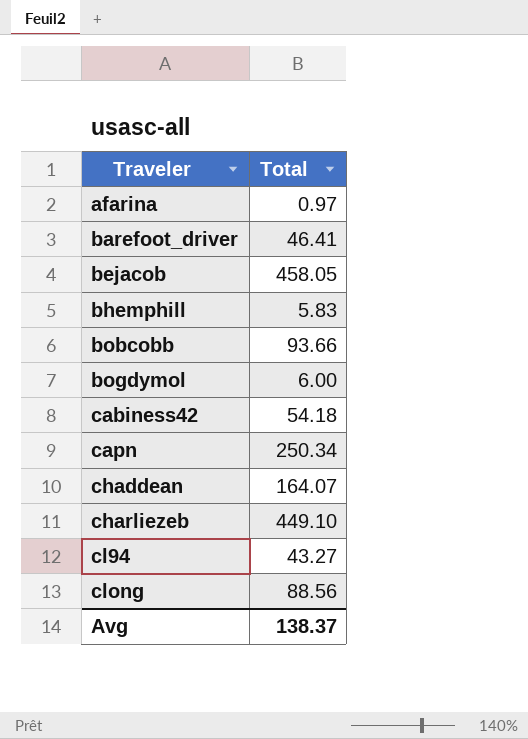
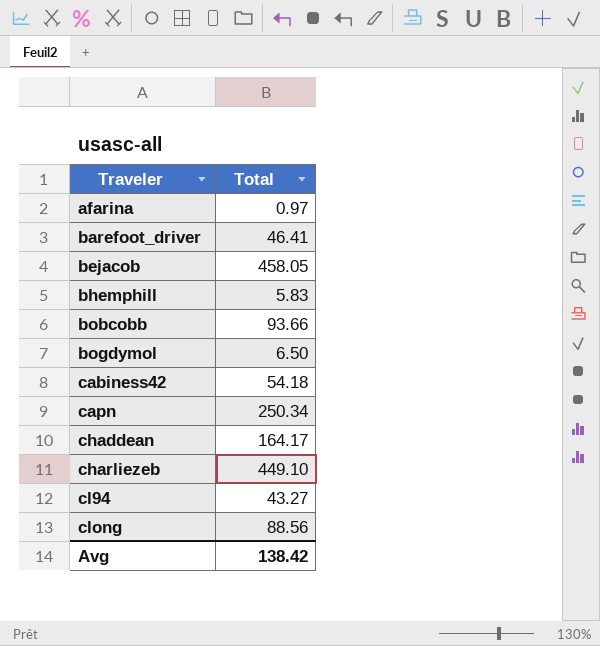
bogdymol | Total: 6.00 -> 6.50
chaddean | Total: 164.07 -> 164.17
Avg | Total: 138.37 -> 138.42

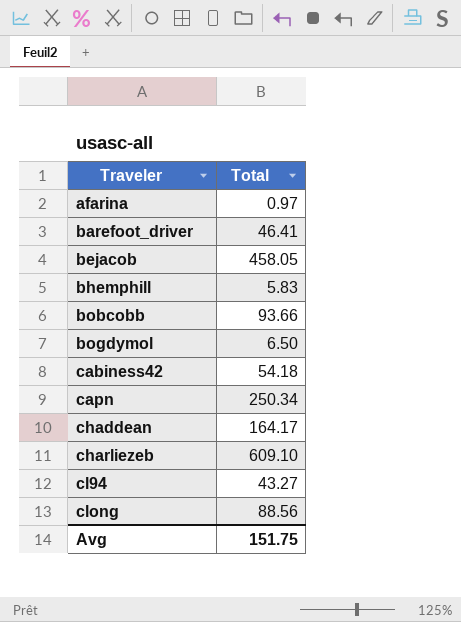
charliezeb | Total: 449.10 -> 609.10
Avg | Total: 138.42 -> 151.75

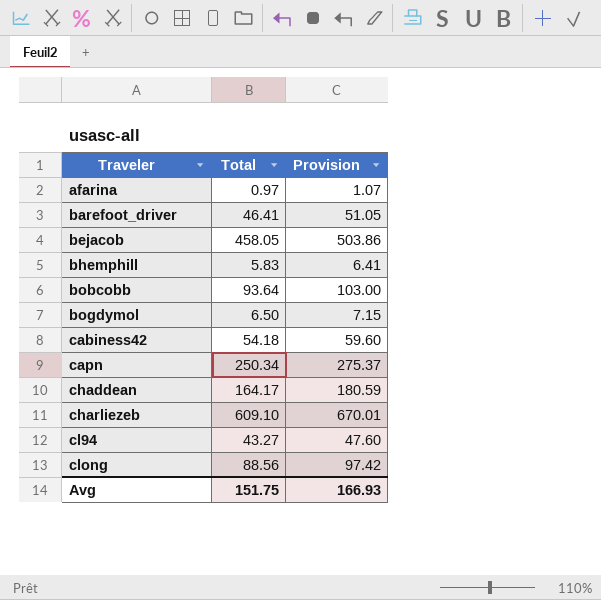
column Provision | formula: none -> [Total] * 1.1
bobcobb | Total: 93.66 -> 93.64

